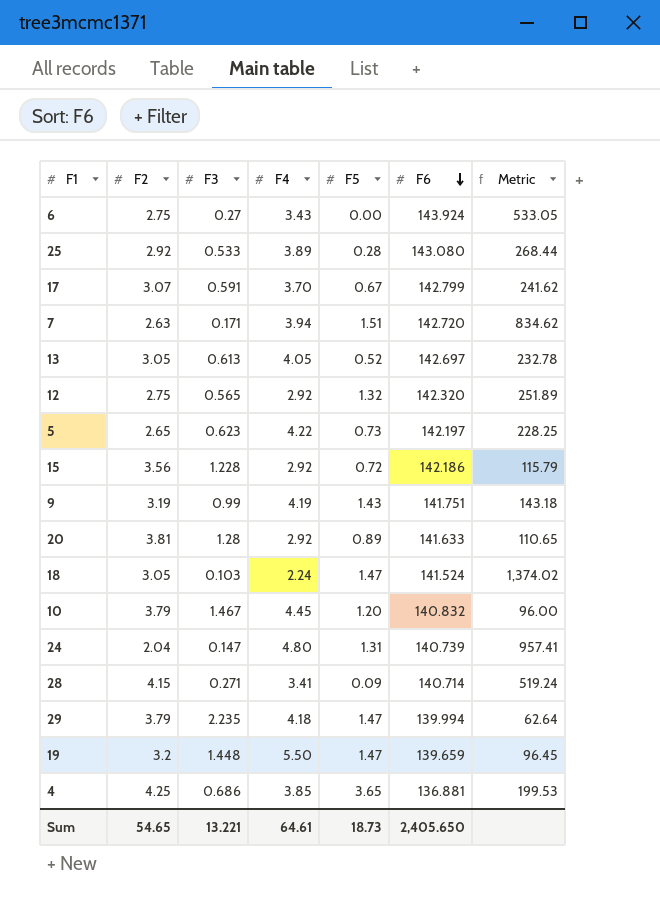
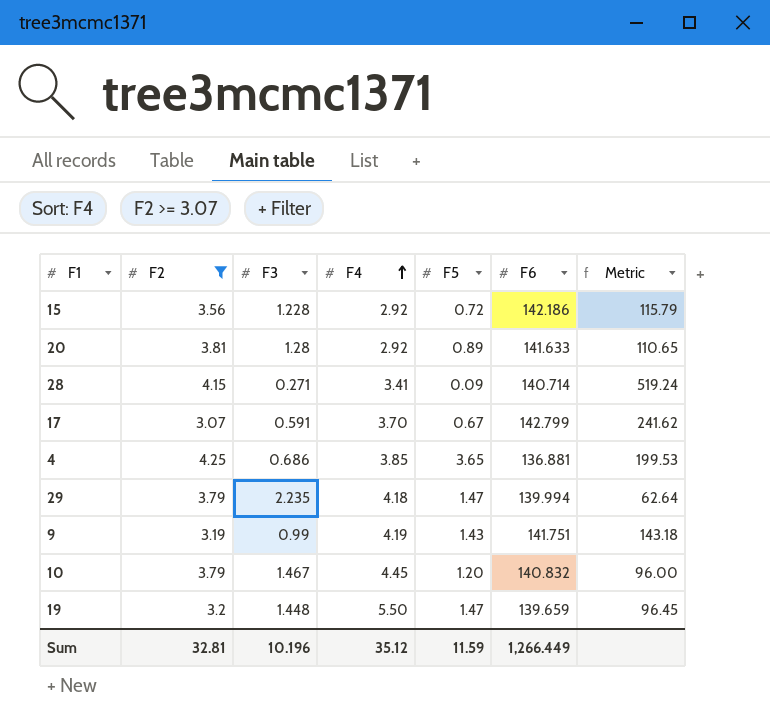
filter: none -> F2 >= 3.07
row order: F6 descending -> F4 ascending
Sum | F2: 54.65 -> 32.81
Sum | F3: 13.221 -> 10.196
Sum | F4: 64.61 -> 35.12
Sum | F5: 18.73 -> 11.59
Sum | F6: 2,405.650 -> 1,266.449

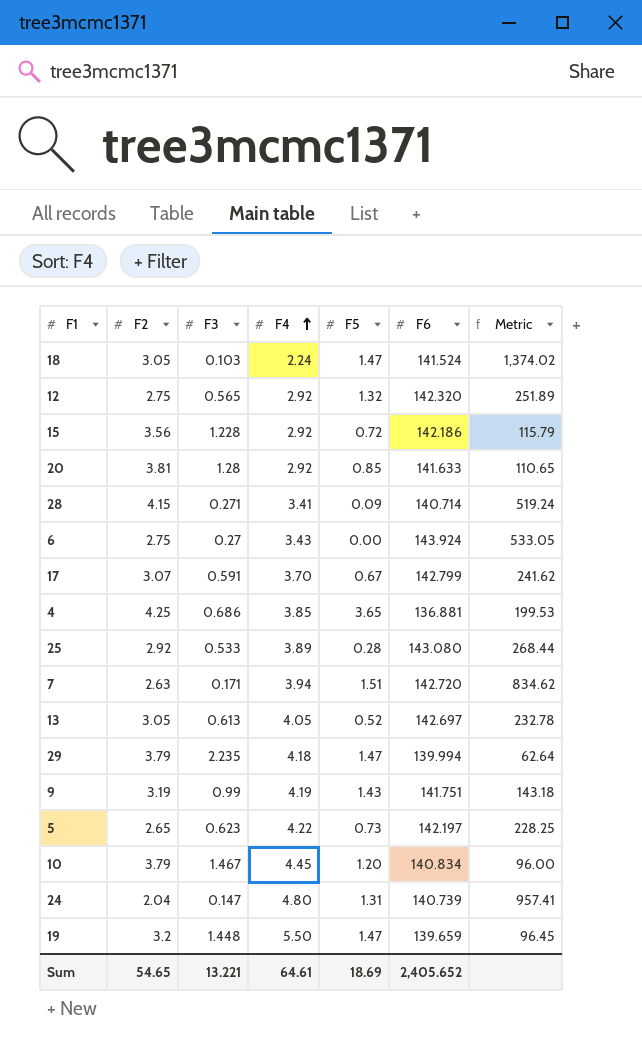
filter: F2 >= 3.07 -> none
20 | F5: 0.89 -> 0.85
10 | F6: 140.832 -> 140.834
Sum | F2: 32.81 -> 54.65
Sum | F3: 10.196 -> 13.221
Sum | F4: 35.12 -> 64.61
Sum | F5: 11.59 -> 18.69
Sum | F6: 1,266.449 -> 2,405.652

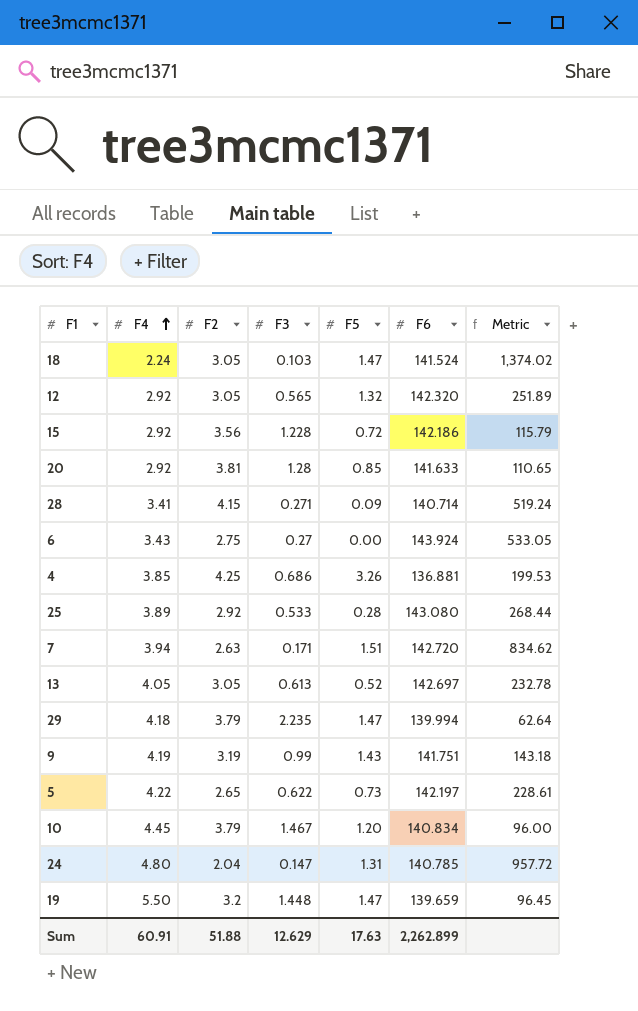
column F4 | position: 4 -> 2
row 17: 3.07 | 0.591 | 3.70 | 0.67 | 142.799 | 241.62 -> none
12 | F2: 2.75 -> 3.05
4 | F5: 3.65 -> 3.26
5 | F3: 0.623 -> 0.622
5 | Metric: 228.25 -> 228.61
24 | F6: 140.739 -> 140.785
24 | Metric: 957.41 -> 957.72
Sum | F4: 64.61 -> 60.91
Sum | F2: 54.65 -> 51.88
Sum | F3: 13.221 -> 12.629
Sum | F5: 18.69 -> 17.63
Sum | F6: 2,405.652 -> 2,262.899

